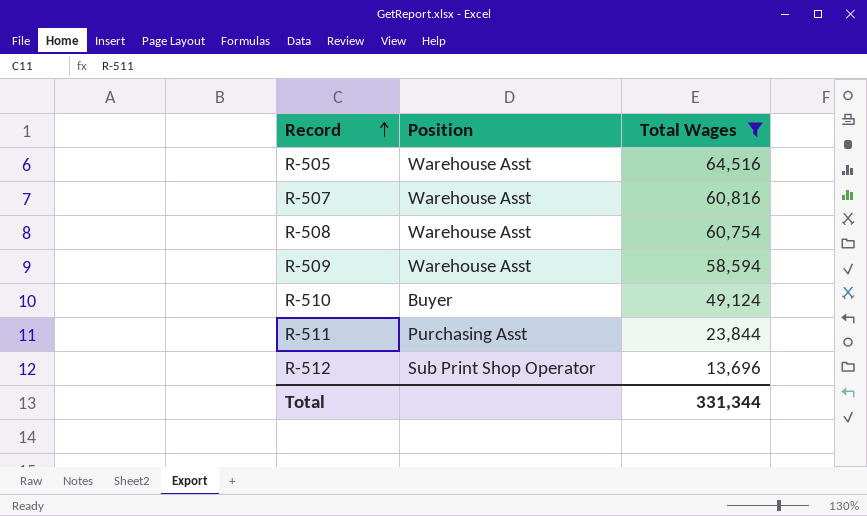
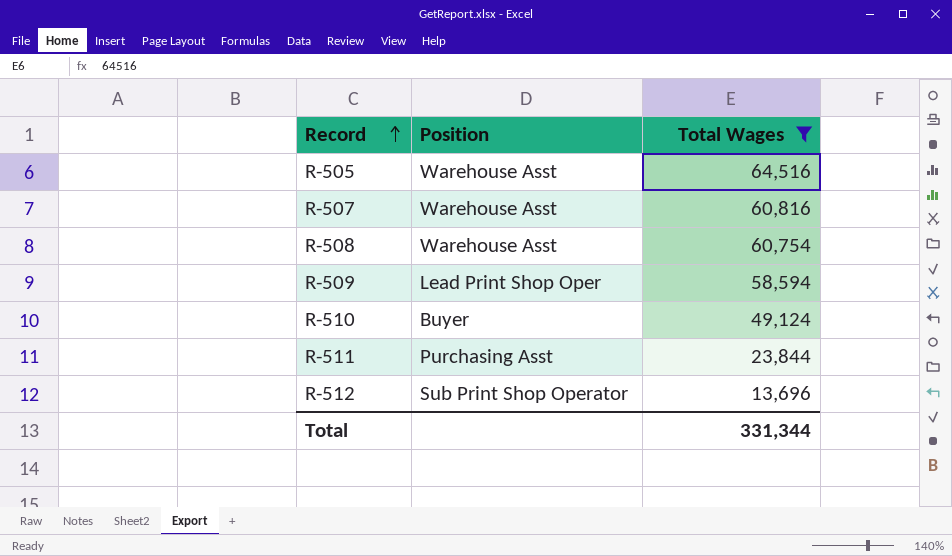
R-509 | Position: Warehouse Asst -> Lead Print Shop Oper

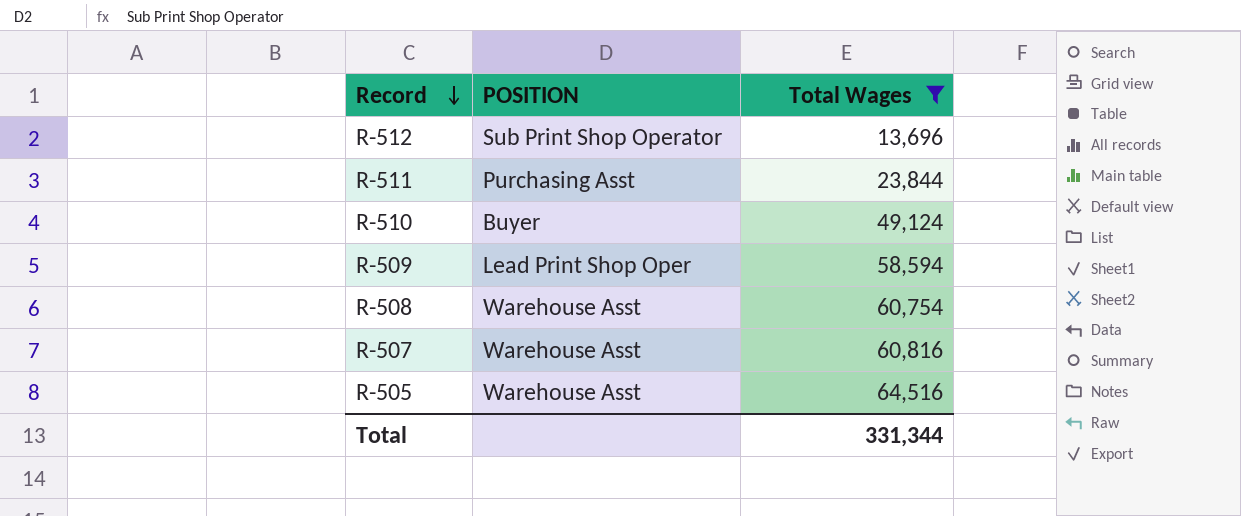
row order: Record ascending -> Record descending
column name: Position -> POSITION

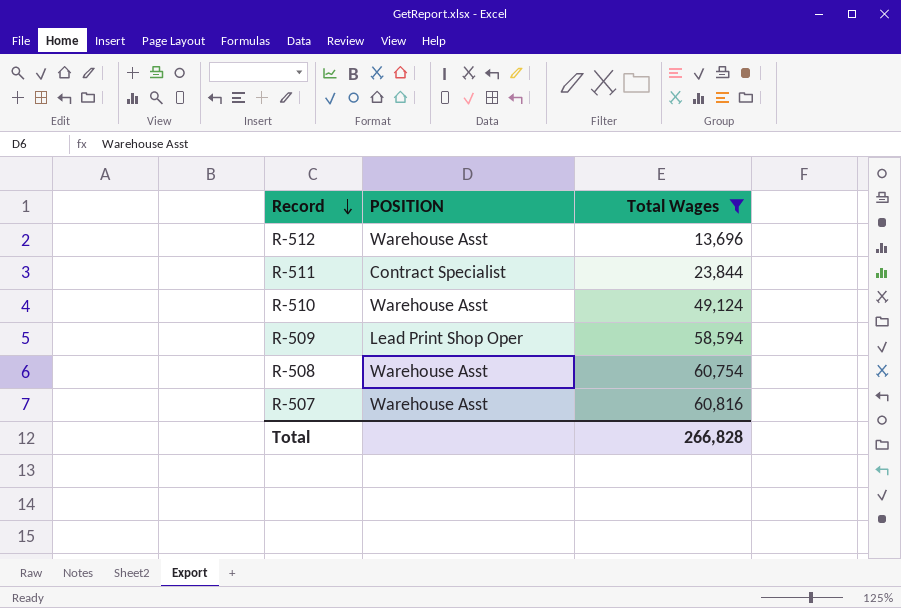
row R-505: Warehouse Asst | 64,516 -> none
R-512 | POSITION: Sub Print Shop Operator -> Warehouse Asst
R-511 | POSITION: Purchasing Asst -> Contract Specialist
R-510 | POSITION: Buyer -> Warehouse Asst
Total | Total Wages: 331,344 -> 266,828

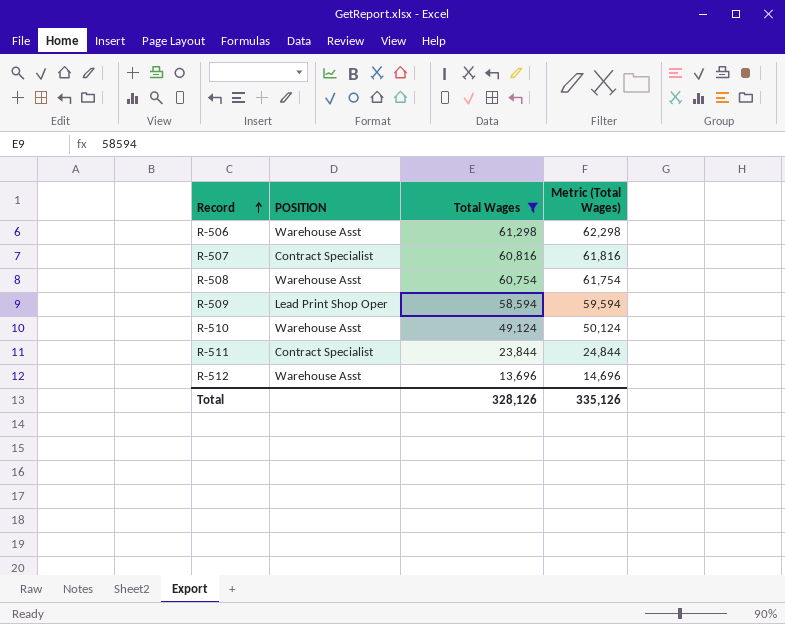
row order: Record descending -> Record ascending
column Metric (Total Wages) | formula: none -> [Total Wages] + 1000
row R-506: none -> Warehouse Asst | 61,298 | 62,298
R-507 | POSITION: Warehouse Asst -> Contract Specialist
Total | Total Wages: 266,828 -> 328,126

